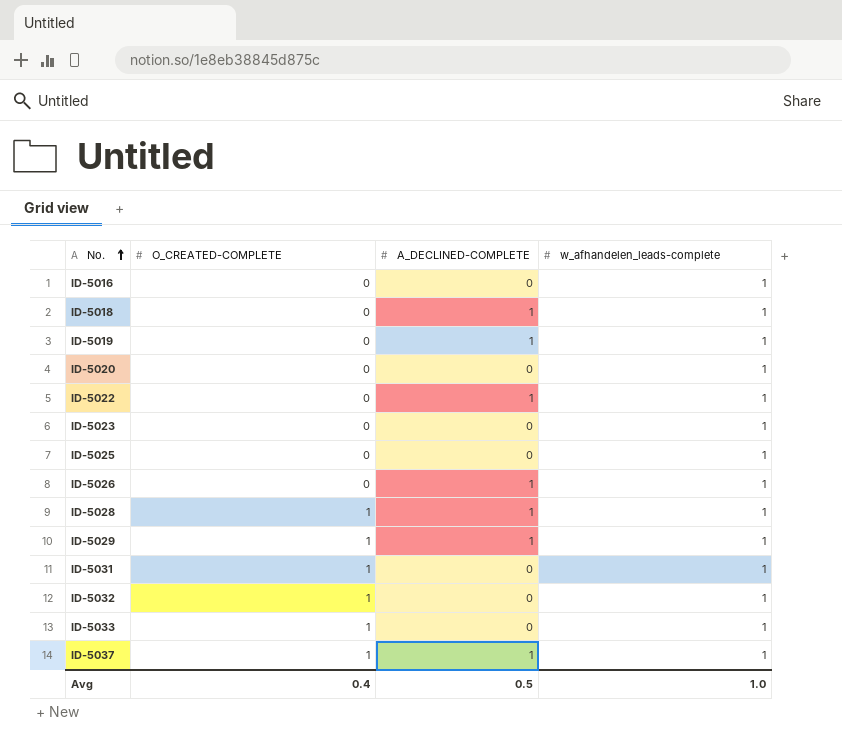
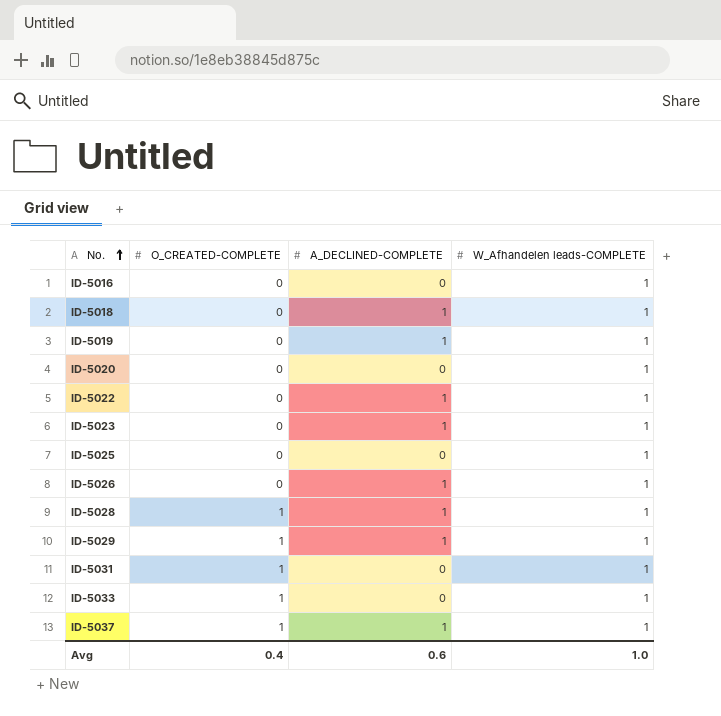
column name: w_afhandelen_leads-complete -> W_Afhandelen leads-COMPLETE
row ID-5032: 1 | 0 | 1 -> none
ID-5023 | A_DECLINED-COMPLETE: 0 -> 1
Avg | A_DECLINED-COMPLETE: 0.5 -> 0.6

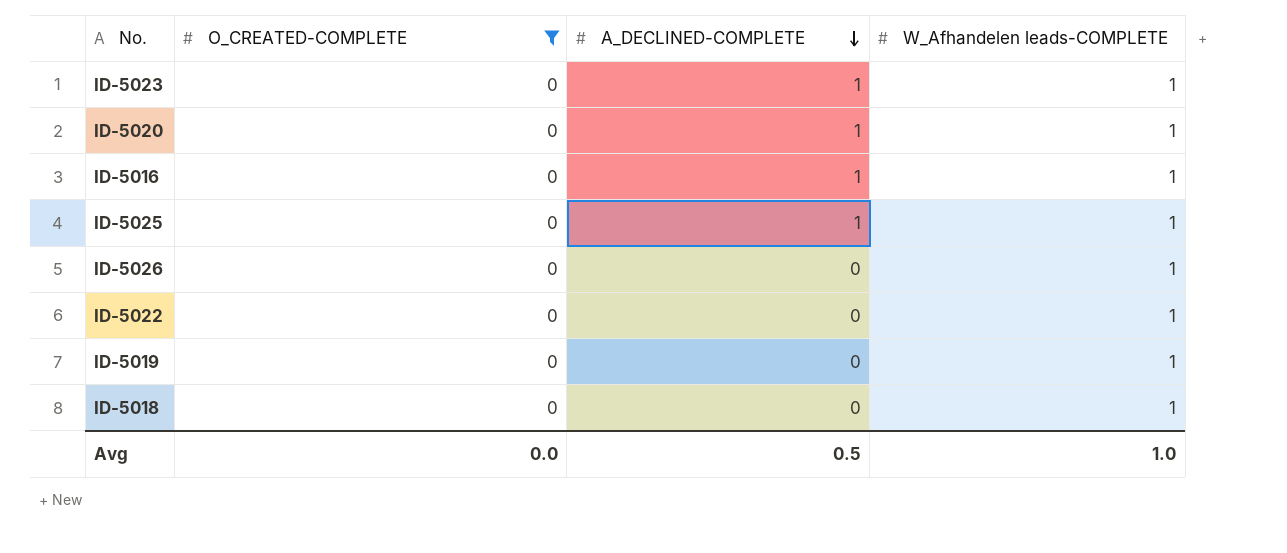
filter: none -> O_CREATED-COMPLETE = 0
row order: No. ascending -> A_DECLINED-COMPLETE descending
ID-5020 | A_DECLINED-COMPLETE: 0 -> 1
ID-5016 | A_DECLINED-COMPLETE: 0 -> 1
ID-5025 | A_DECLINED-COMPLETE: 0 -> 1
ID-5026 | A_DECLINED-COMPLETE: 1 -> 0
ID-5022 | A_DECLINED-COMPLETE: 1 -> 0
ID-5019 | A_DECLINED-COMPLETE: 1 -> 0
ID-5018 | A_DECLINED-COMPLETE: 1 -> 0
Avg | O_CREATED-COMPLETE: 0.4 -> 0.0
Avg | A_DECLINED-COMPLETE: 0.6 -> 0.5

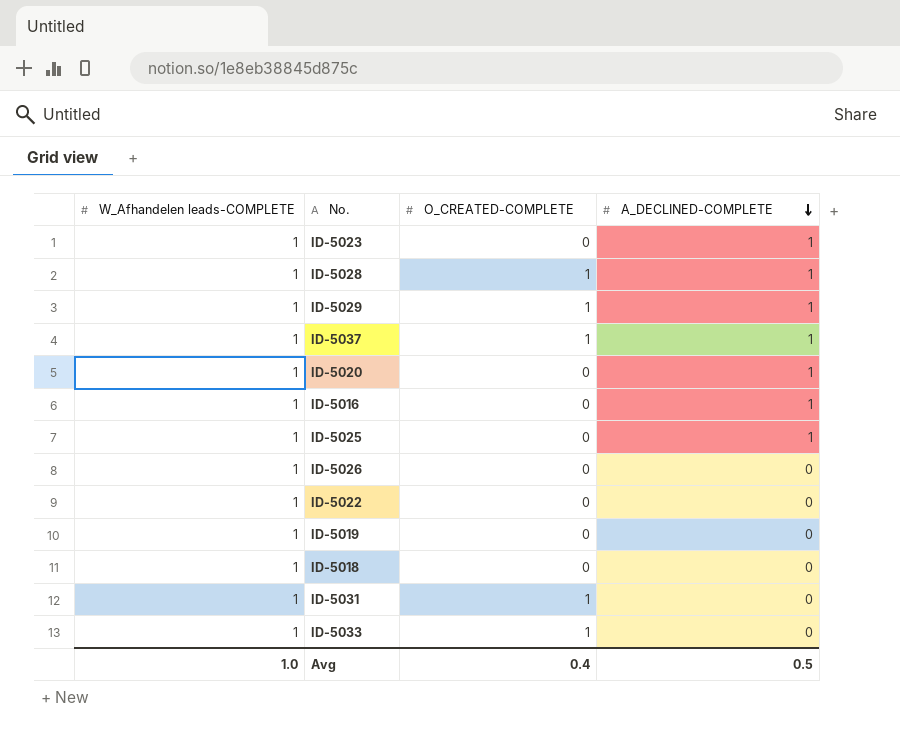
filter: O_CREATED-COMPLETE = 0 -> none
column W_Afhandelen leads-COMPLETE | position: 4 -> 1
Avg | O_CREATED-COMPLETE: 0.0 -> 0.4

